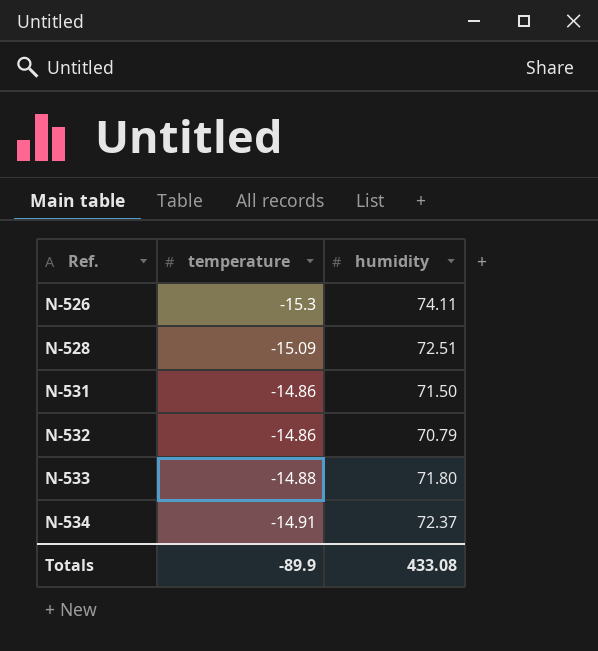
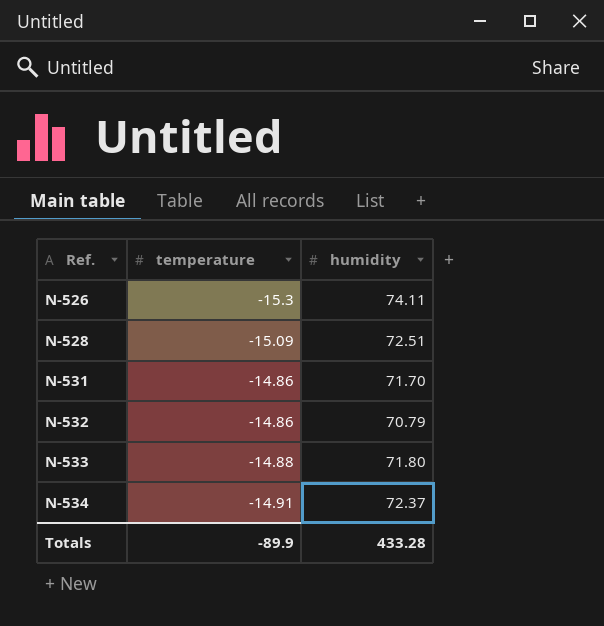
N-531 | humidity: 71.50 -> 71.70
Totals | humidity: 433.08 -> 433.28

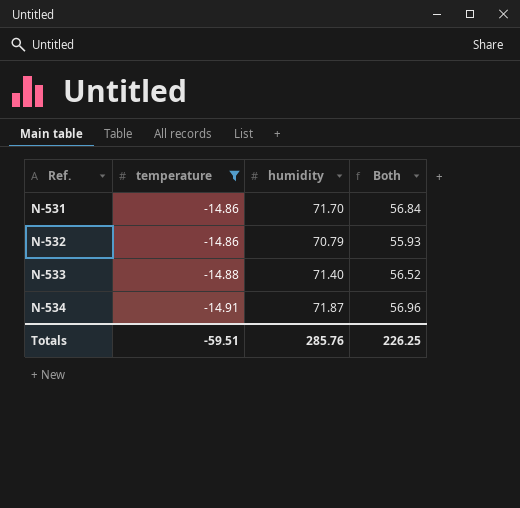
filter: none -> temperature >= -14.91
column Both | formula: none -> [temperature] + [humidity]
N-533 | humidity: 71.80 -> 71.40
N-534 | humidity: 72.37 -> 71.87
Totals | temperature: -89.9 -> -59.51
Totals | humidity: 433.28 -> 285.76

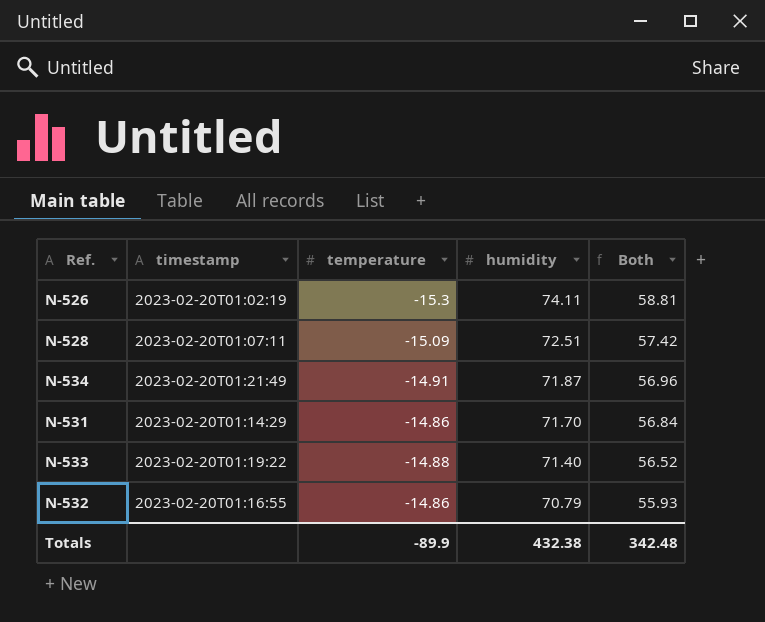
filter: temperature >= -14.91 -> none
row order: Ref. ascending -> humidity descending
column timestamp | position: none -> 2
Totals | temperature: -59.51 -> -89.9
Totals | humidity: 285.76 -> 432.38
Totals | Both: 226.25 -> 342.48

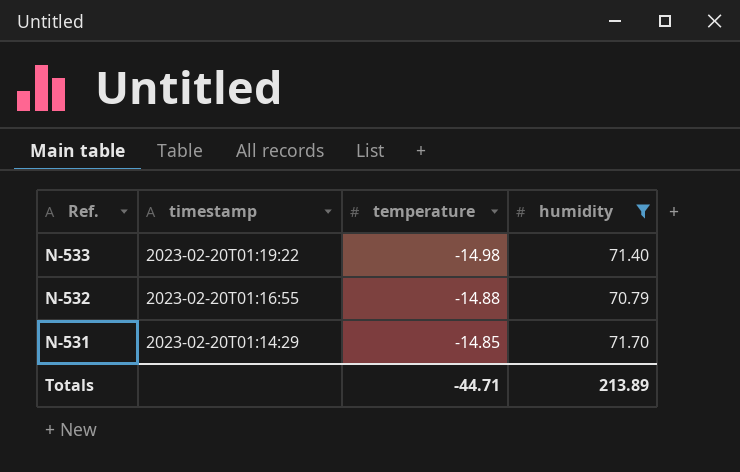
filter: none -> humidity <= 71.70
row order: humidity descending -> Ref. descending
column Both | formula: [temperature] + [humidity] -> none
N-533 | temperature: -14.88 -> -14.98
N-532 | temperature: -14.86 -> -14.88
N-531 | temperature: -14.86 -> -14.85
Totals | temperature: -89.9 -> -44.71
Totals | humidity: 432.38 -> 213.89

